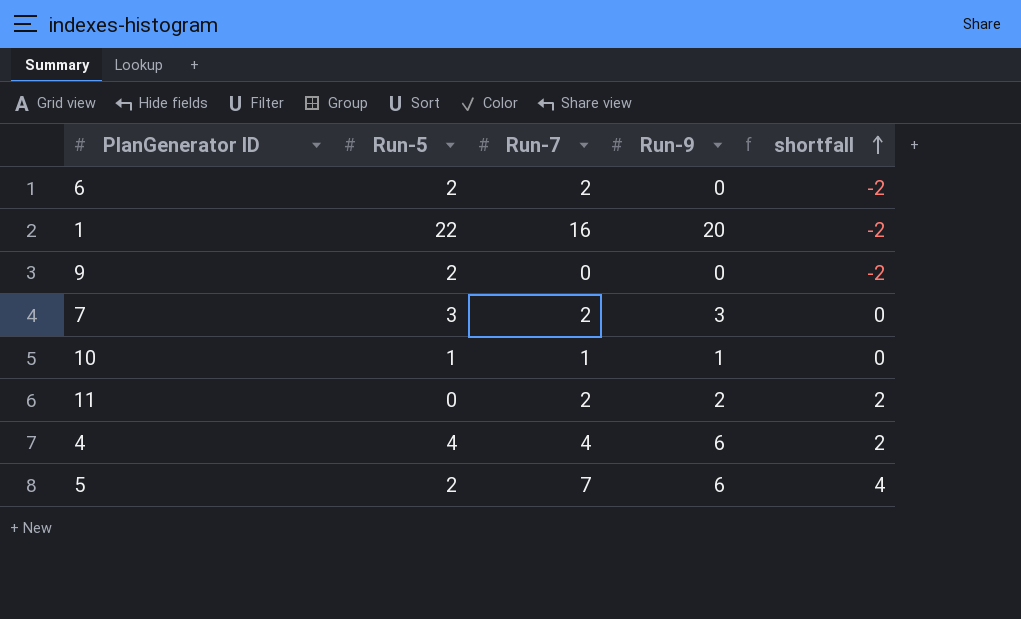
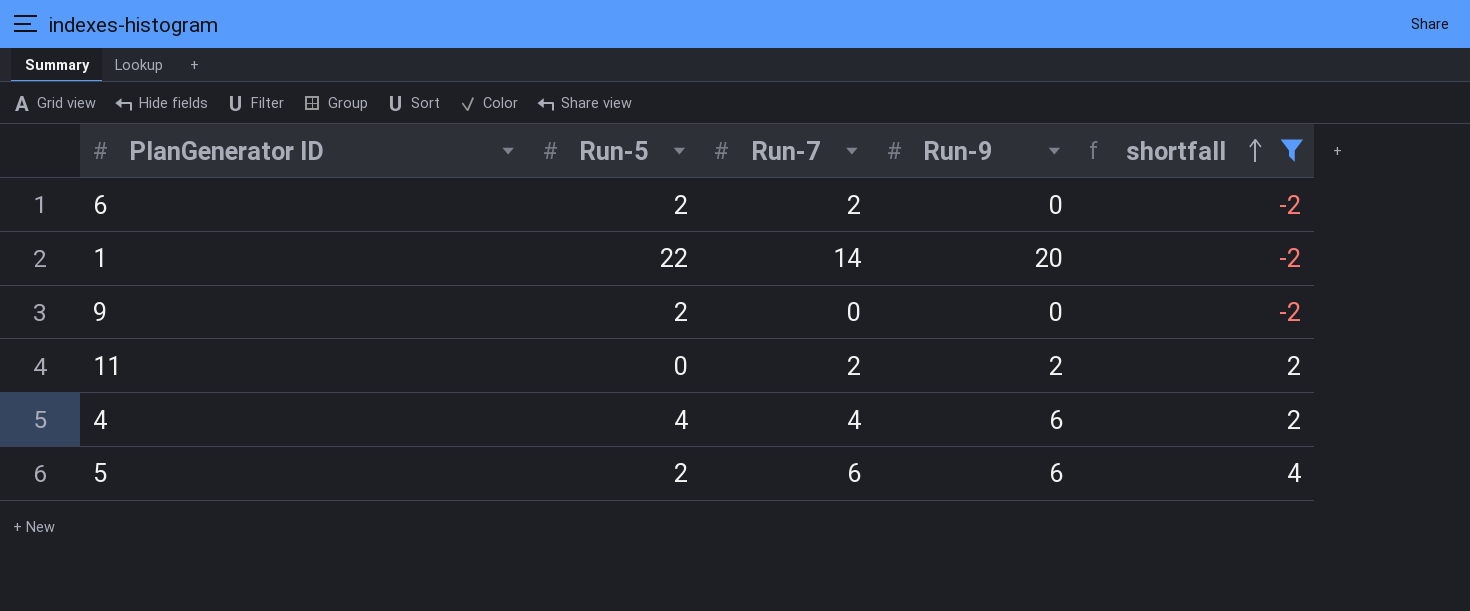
filter: none -> shortfall != 0
1 | Run-7: 16 -> 14
5 | Run-7: 7 -> 6

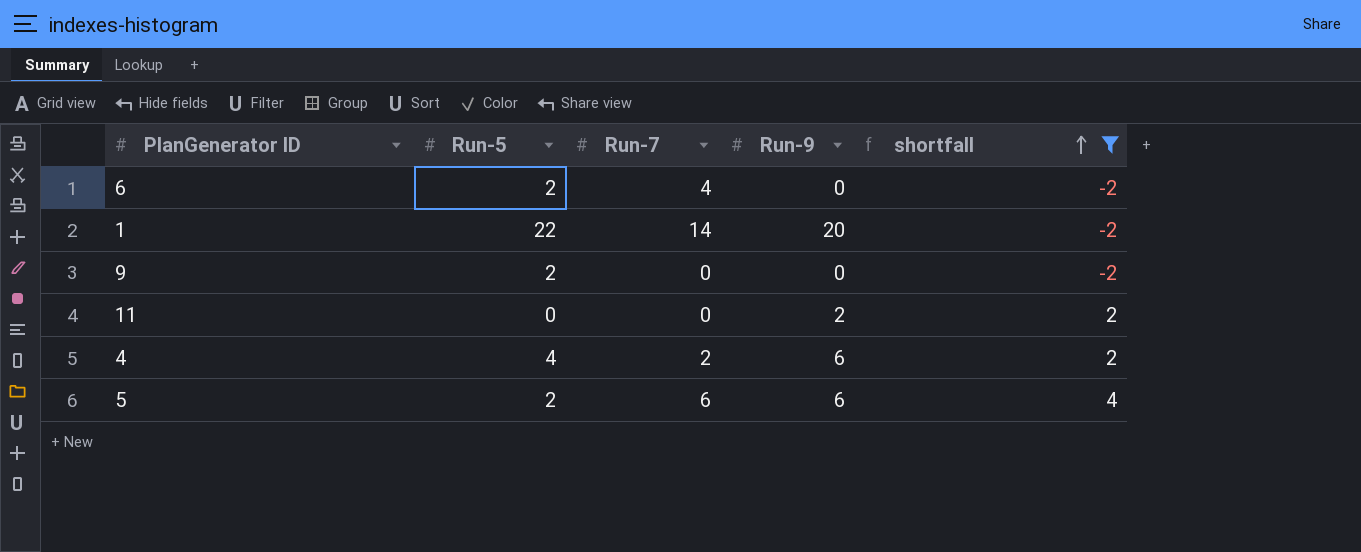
6 | Run-7: 2 -> 4
11 | Run-7: 2 -> 0
4 | Run-7: 4 -> 2

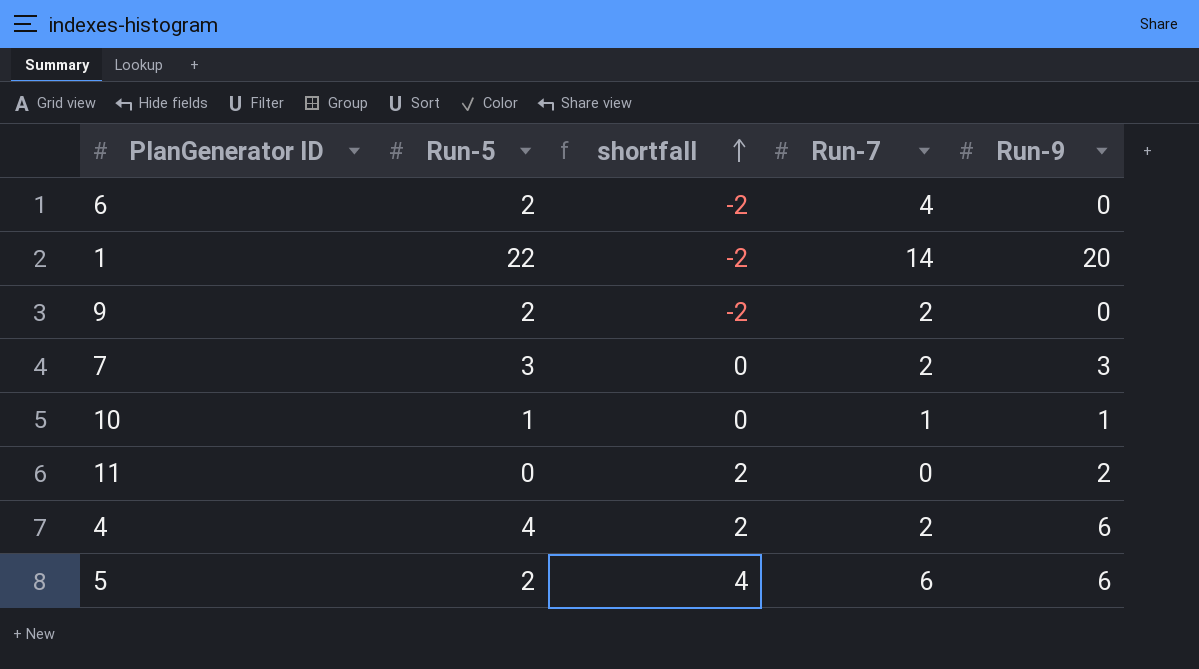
filter: shortfall != 0 -> none
column shortfall | position: 5 -> 3
9 | Run-7: 0 -> 2

